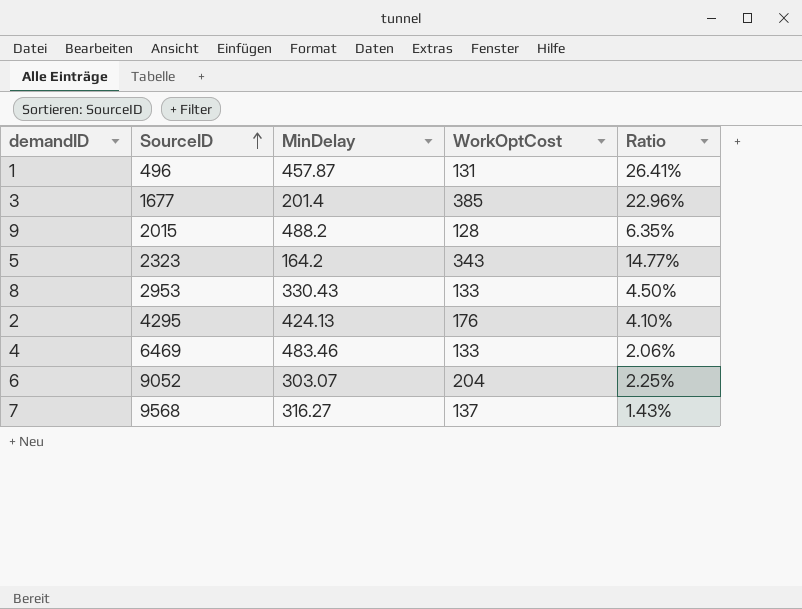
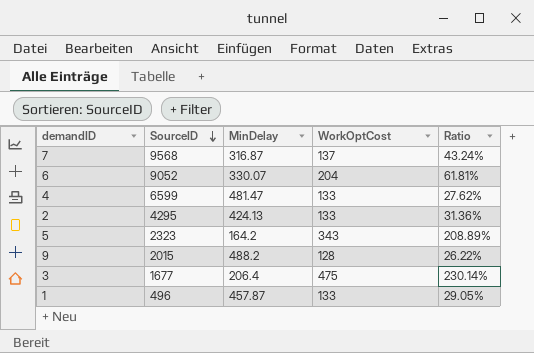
row order: SourceID ascending -> SourceID descending
column Ratio | formula: [WorkOptCost] / [SourceID] -> [WorkOptCost] / [MinDelay]
row 8: 2953 | 330.43 | 133 | 4.50% -> none
7 | MinDelay: 316.27 -> 316.87
6 | MinDelay: 303.07 -> 330.07
4 | SourceID: 6469 -> 6599
4 | MinDelay: 483.46 -> 481.47
2 | WorkOptCost: 176 -> 133
3 | MinDelay: 201.4 -> 206.4
3 | WorkOptCost: 385 -> 475
1 | WorkOptCost: 131 -> 133

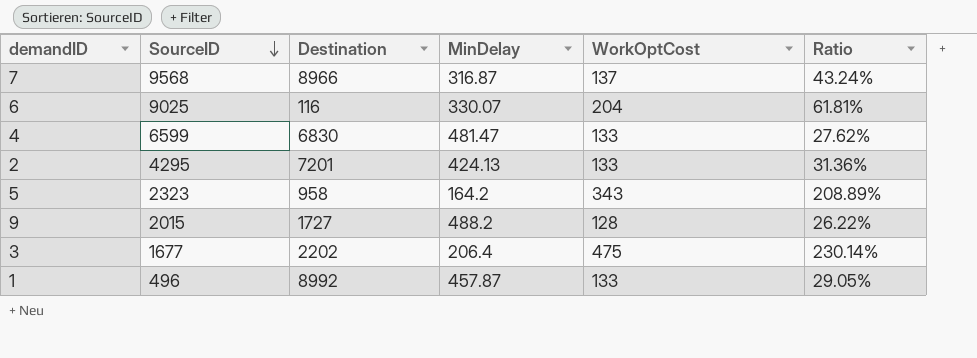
column Destination | position: none -> 3
6 | SourceID: 9052 -> 9025

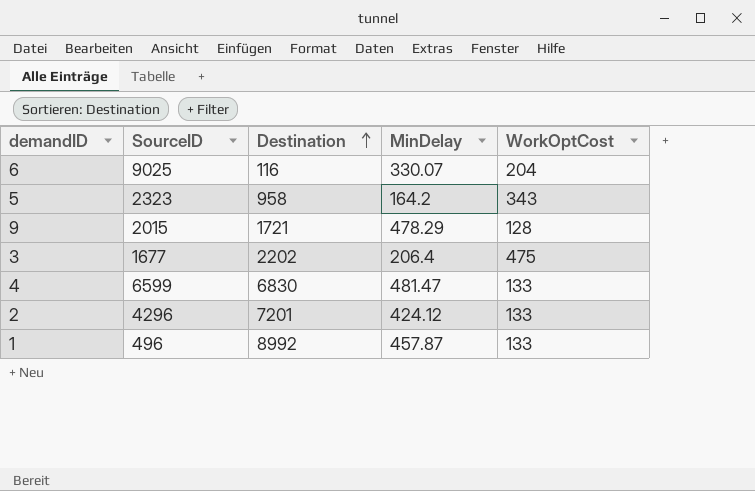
row order: SourceID descending -> Destination ascending
column Ratio | formula: [WorkOptCost] / [MinDelay] -> none
row 7: 9568 | 8966 | 316.87 | 137 | 43.24% -> none
9 | Destination: 1727 -> 1721
9 | MinDelay: 488.2 -> 478.29
2 | SourceID: 4295 -> 4296
2 | MinDelay: 424.13 -> 424.12

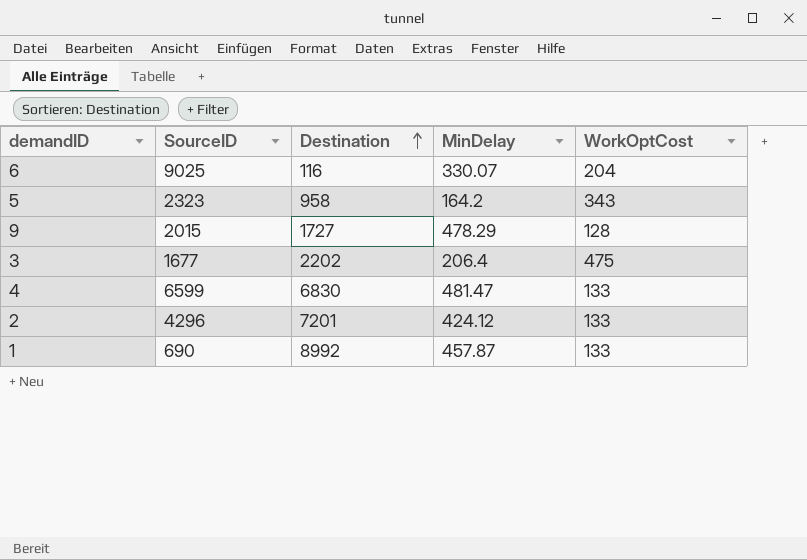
9 | Destination: 1721 -> 1727
1 | SourceID: 496 -> 690

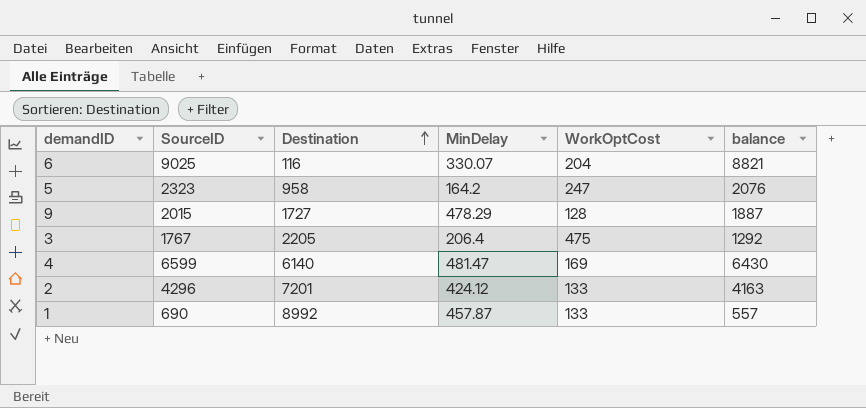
column balance | formula: none -> [SourceID] - [WorkOptCost]
5 | WorkOptCost: 343 -> 247
3 | SourceID: 1677 -> 1767
3 | Destination: 2202 -> 2205
4 | Destination: 6830 -> 6140
4 | WorkOptCost: 133 -> 169

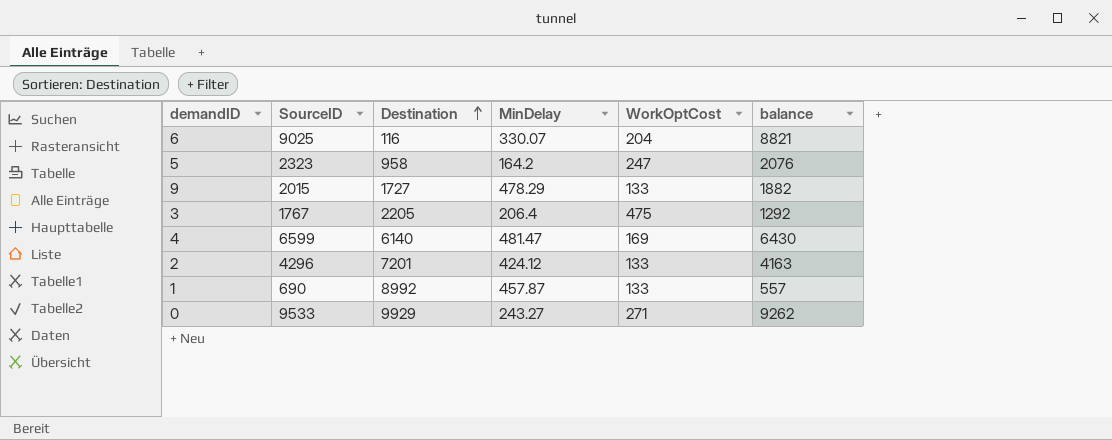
9 | WorkOptCost: 128 -> 133
9 | balance: 1887 -> 1882
row 0: none -> 9533 | 9929 | 243.27 | 271 | 9262

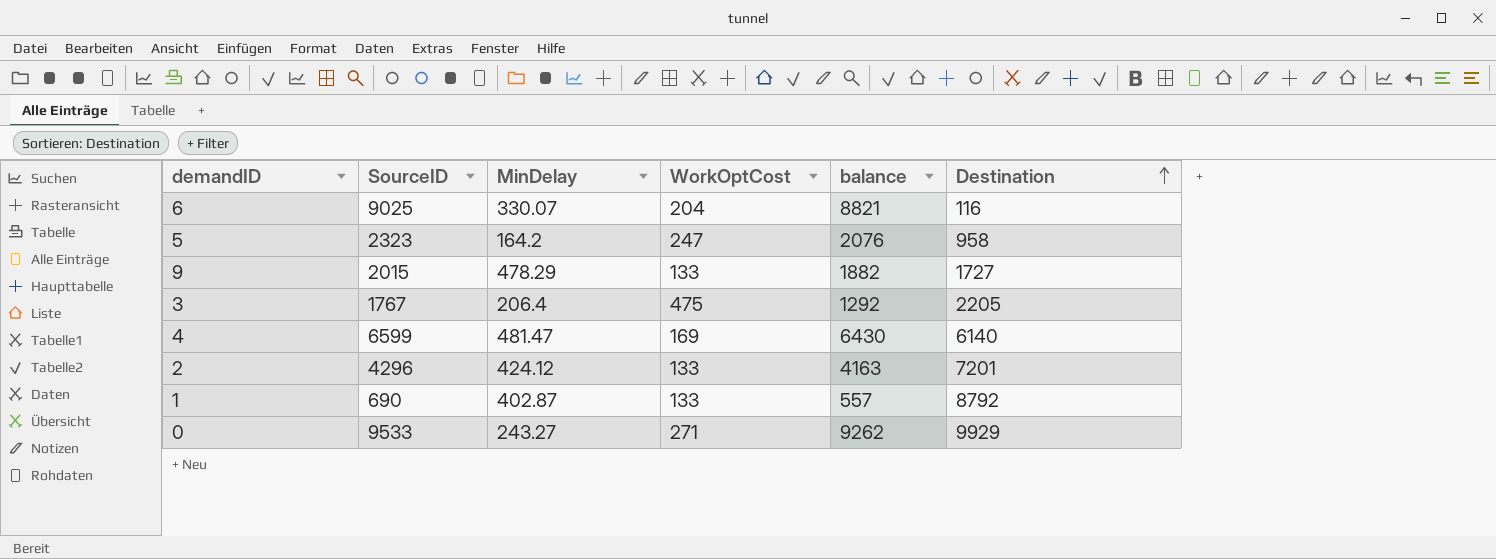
column Destination | position: 3 -> 6
1 | MinDelay: 457.87 -> 402.87
1 | Destination: 8992 -> 8792

